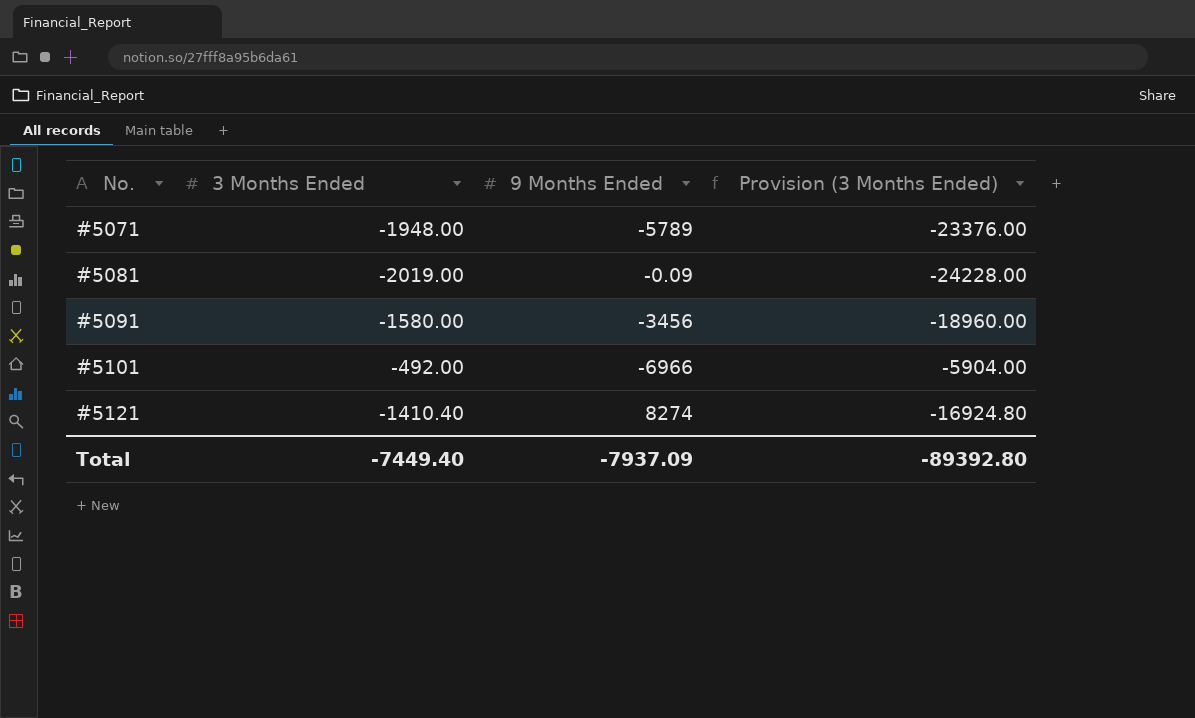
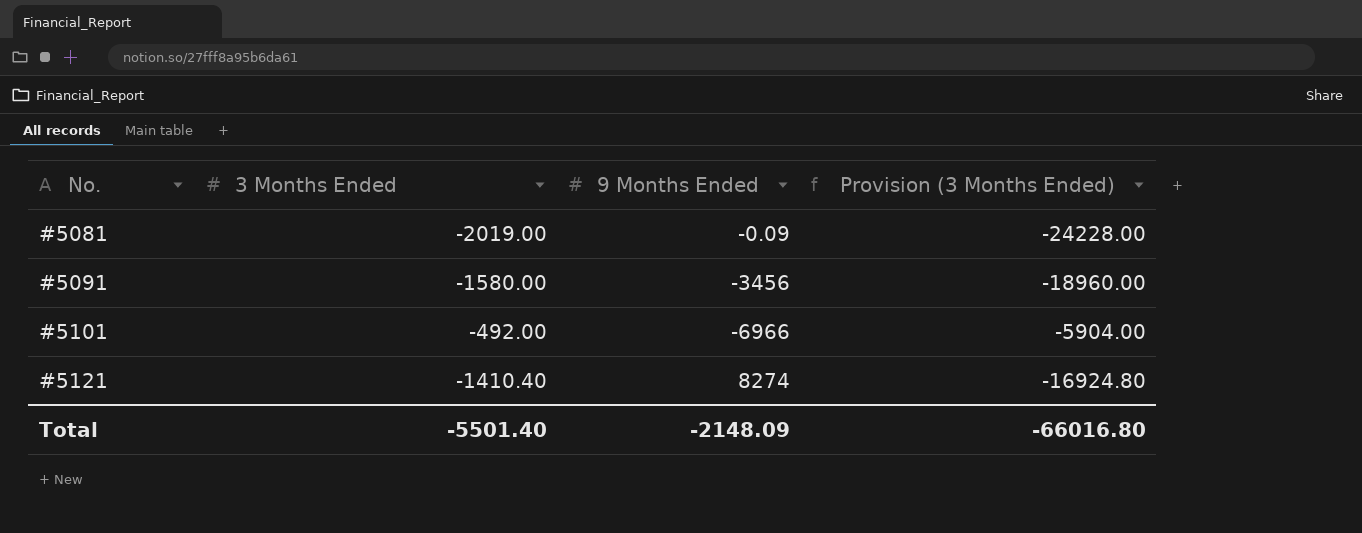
row #5071: -1948.00 | -5789 | -23376.00 -> none
Total | 3 Months Ended: -7449.40 -> -5501.40
Total | 9 Months Ended: -7937.09 -> -2148.09
Total | Provision (3 Months Ended): -89392.80 -> -66016.80

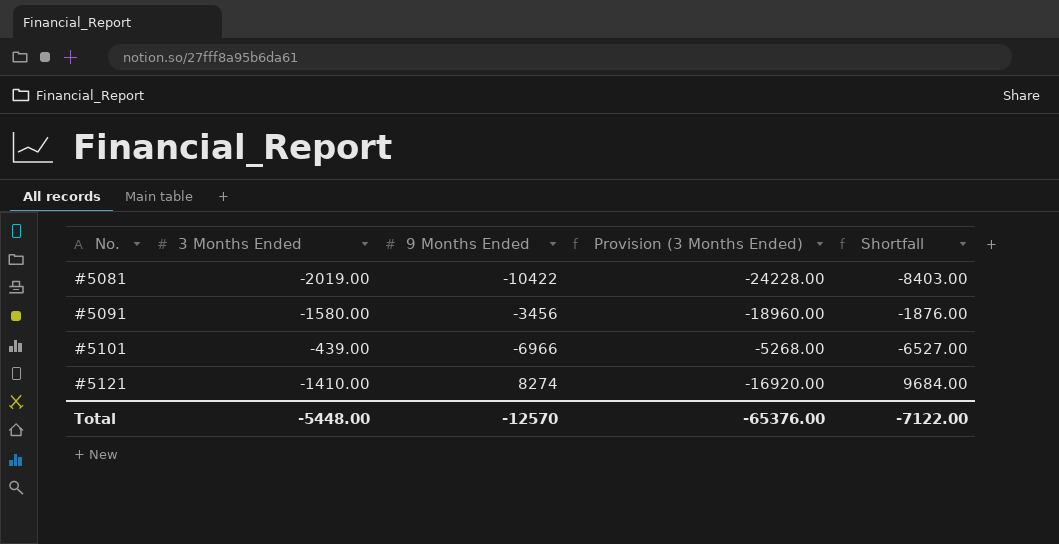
column Shortfall | formula: none -> [9 Months Ended] - [3 Months Ended]
#5081 | 9 Months Ended: -0.09 -> -10422
#5101 | 3 Months Ended: -492.00 -> -439.00
#5101 | Provision (3 Months Ended): -5904.00 -> -5268.00
#5121 | 3 Months Ended: -1410.40 -> -1410.00
#5121 | Provision (3 Months Ended): -16924.80 -> -16920.00
Total | 3 Months Ended: -5501.40 -> -5448.00
Total | 9 Months Ended: -2148.09 -> -12570
Total | Provision (3 Months Ended): -66016.80 -> -65376.00

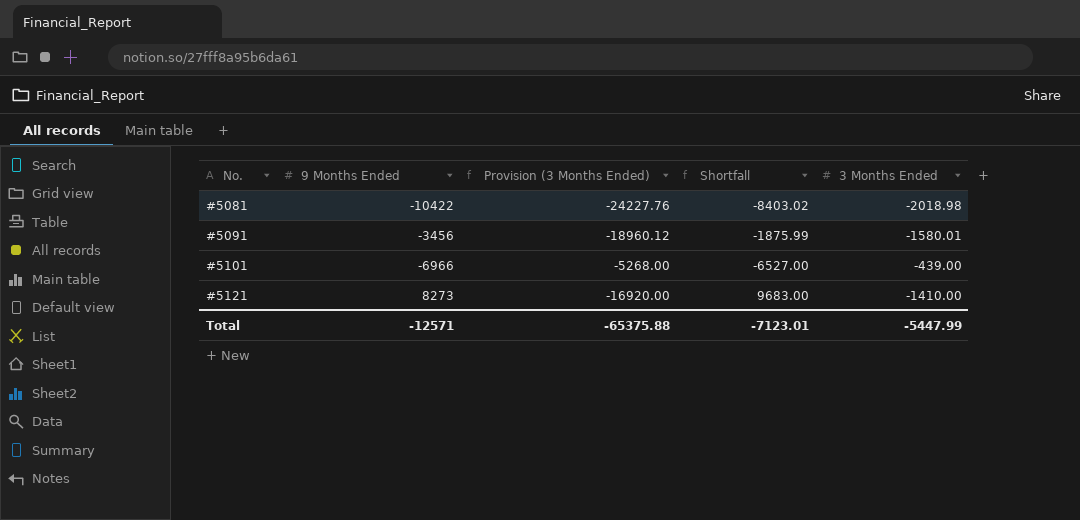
column 3 Months Ended | position: 2 -> 5
#5081 | Provision (3 Months Ended): -24228.00 -> -24227.76
#5081 | Shortfall: -8403.00 -> -8403.02
#5081 | 3 Months Ended: -2019.00 -> -2018.98
#5091 | Provision (3 Months Ended): -18960.00 -> -18960.12
#5091 | Shortfall: -1876.00 -> -1875.99
#5091 | 3 Months Ended: -1580.00 -> -1580.01
#5121 | 9 Months Ended: 8274 -> 8273
#5121 | Shortfall: 9684.00 -> 9683.00
Total | 9 Months Ended: -12570 -> -12571
Total | Provision (3 Months Ended): -65376.00 -> -65375.88
Total | Shortfall: -7122.00 -> -7123.01
Total | 3 Months Ended: -5448.00 -> -5447.99

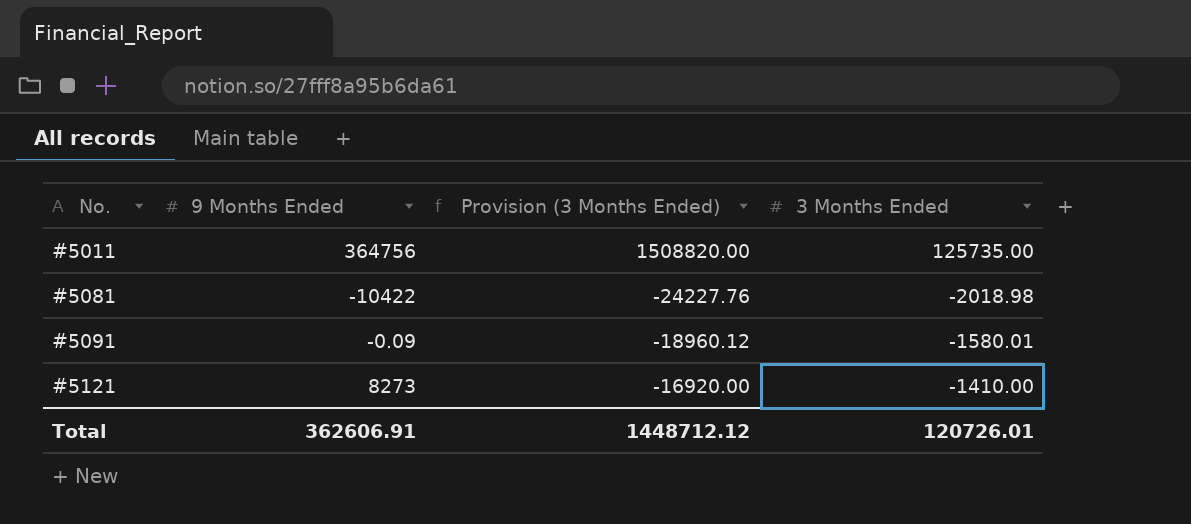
column Shortfall | formula: [9 Months Ended] - [3 Months Ended] -> none
row #5101: -6966 | -5268.00 | -6527.00 | -439.00 -> none
row #5011: none -> 364756 | 1508820.00 | 125735.00
#5091 | 9 Months Ended: -3456 -> -0.09
Total | 9 Months Ended: -12571 -> 362606.91
Total | Provision (3 Months Ended): -65375.88 -> 1448712.12
Total | 3 Months Ended: -5447.99 -> 120726.01

